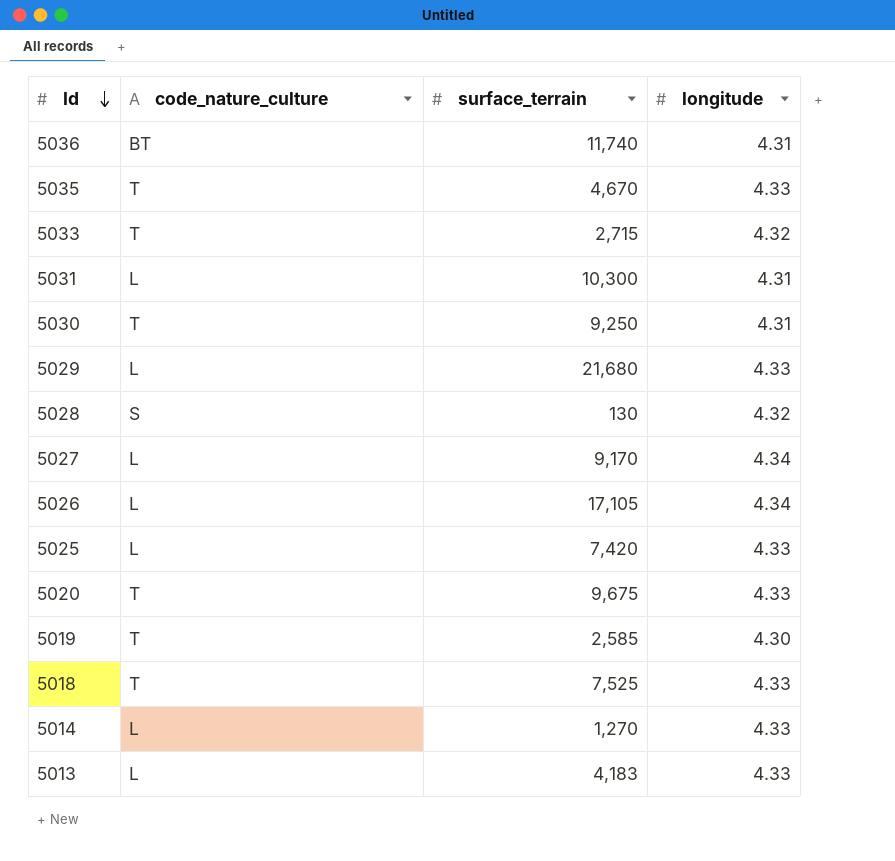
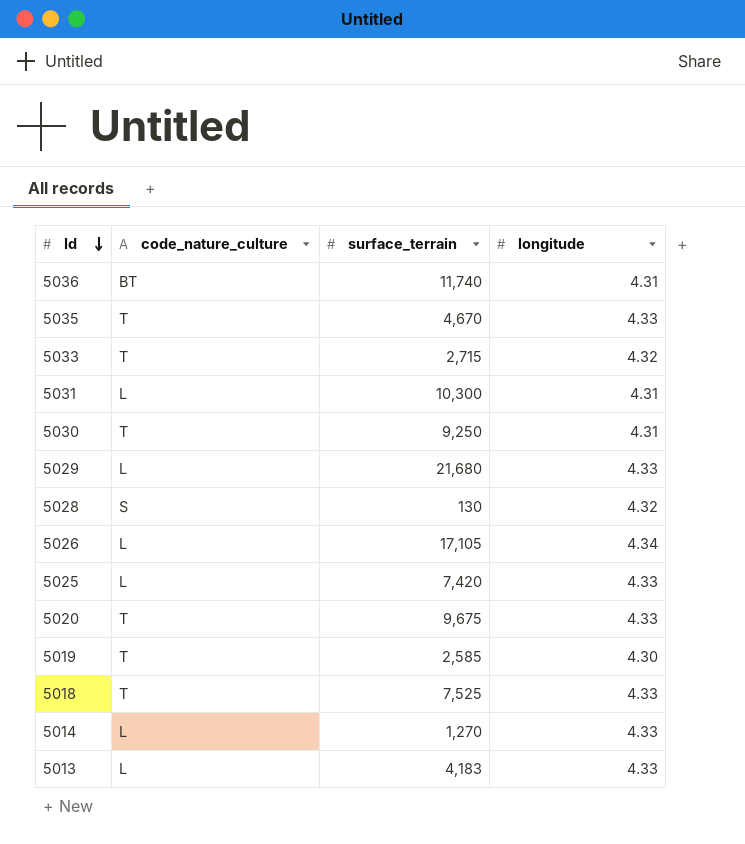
row 5027: L | 9,170 | 4.34 -> none

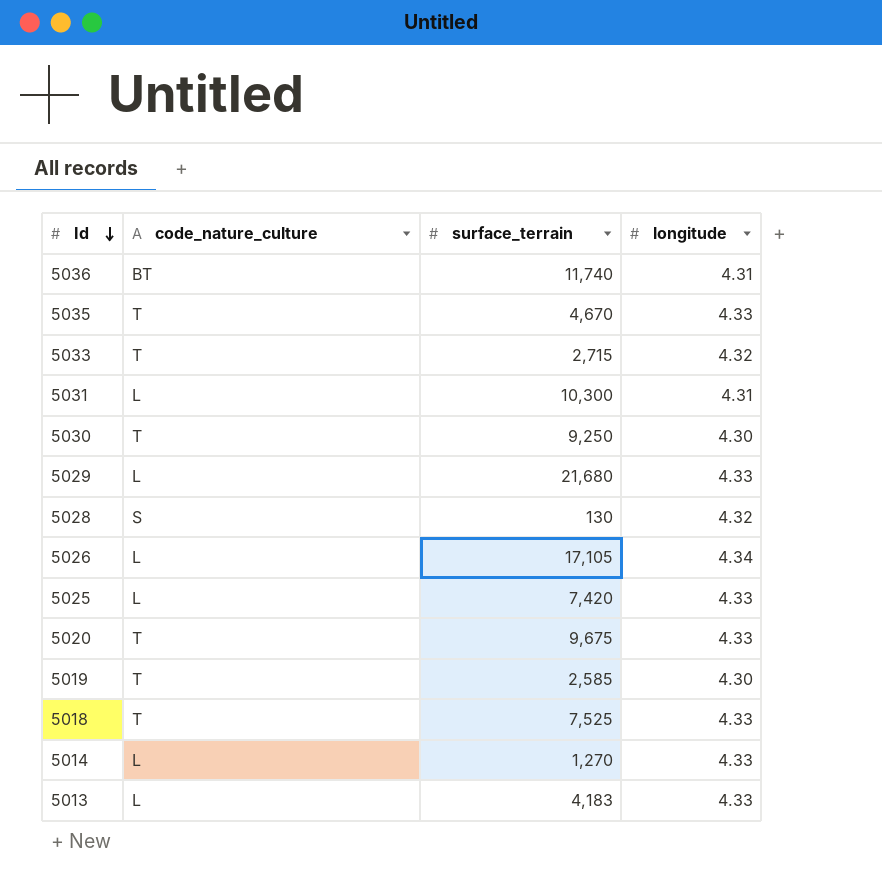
5030 | longitude: 4.31 -> 4.30

